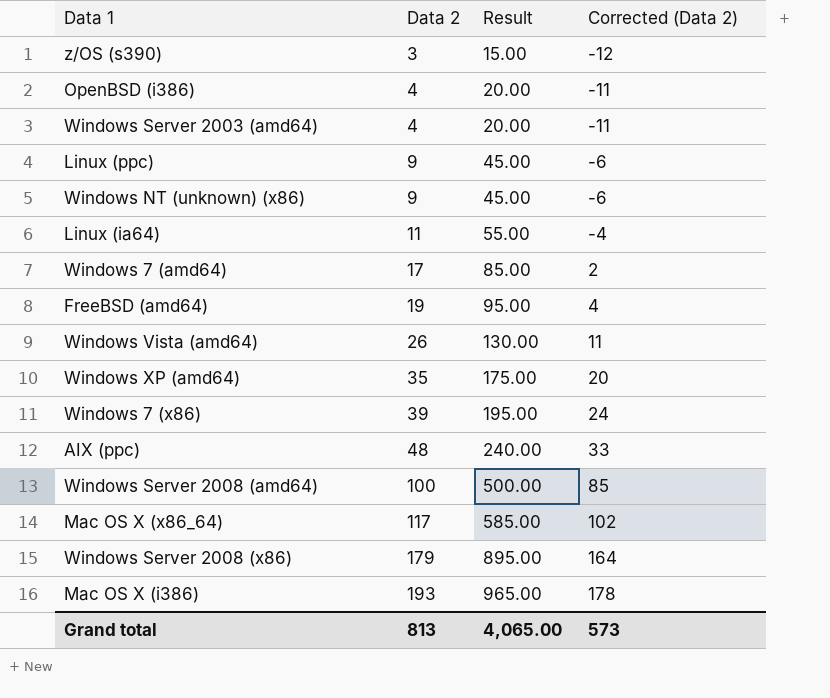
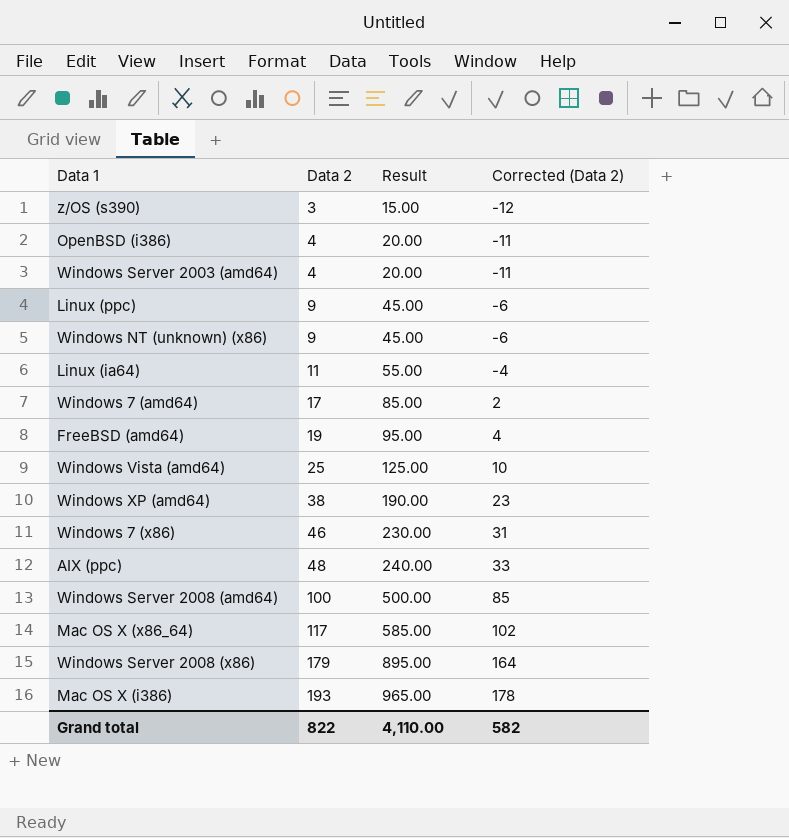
Windows Vista (amd64) | Data 2: 26 -> 25
Windows Vista (amd64) | Result: 130.00 -> 125.00
Windows Vista (amd64) | Corrected (Data 2): 11 -> 10
Windows XP (amd64) | Data 2: 35 -> 38
Windows XP (amd64) | Result: 175.00 -> 190.00
Windows XP (amd64) | Corrected (Data 2): 20 -> 23
Windows 7 (x86) | Data 2: 39 -> 46
Windows 7 (x86) | Result: 195.00 -> 230.00
Windows 7 (x86) | Corrected (Data 2): 24 -> 31
Grand total | Data 2: 813 -> 822
Grand total | Result: 4,065.00 -> 4,110.00
Grand total | Corrected (Data 2): 573 -> 582

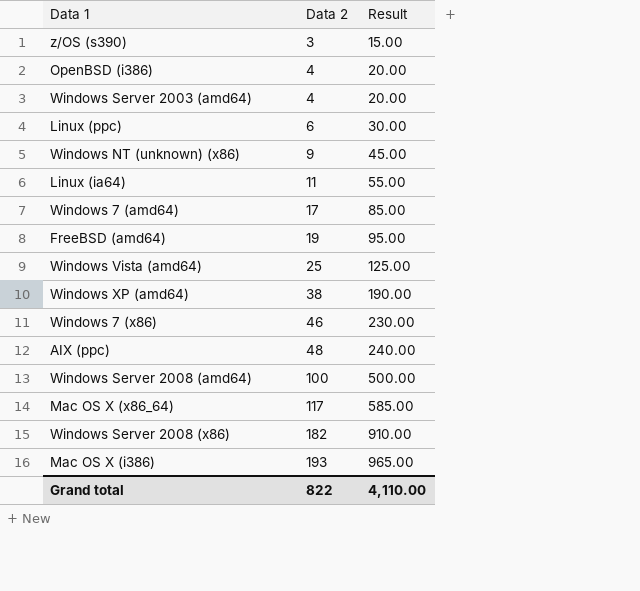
column Corrected (Data 2) | formula: [Data 2] - 15 -> none
Linux (ppc) | Data 2: 9 -> 6
Linux (ppc) | Result: 45.00 -> 30.00
Windows Server 2008 (x86) | Data 2: 179 -> 182
Windows Server 2008 (x86) | Result: 895.00 -> 910.00

